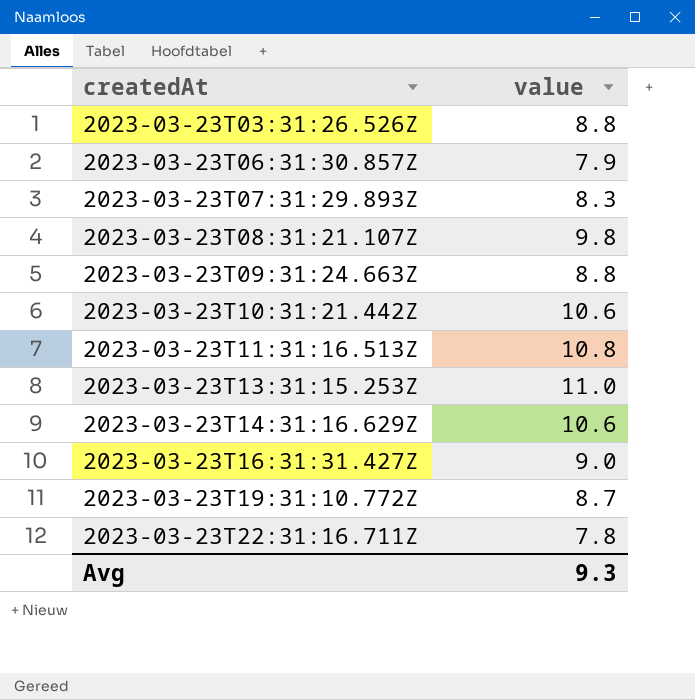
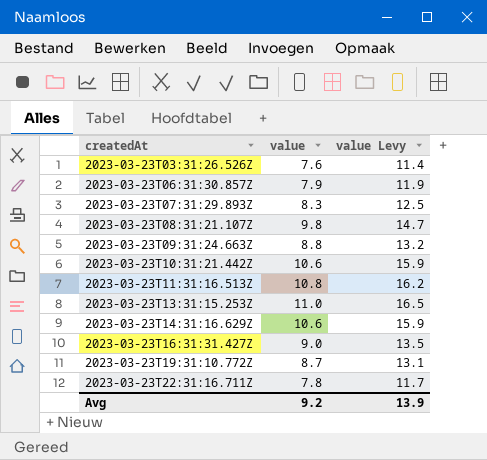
column value Levy | formula: none -> [value] * 1.5
2023-03-23T03:31:26.526Z | value: 8.8 -> 7.6
Avg | value: 9.3 -> 9.2

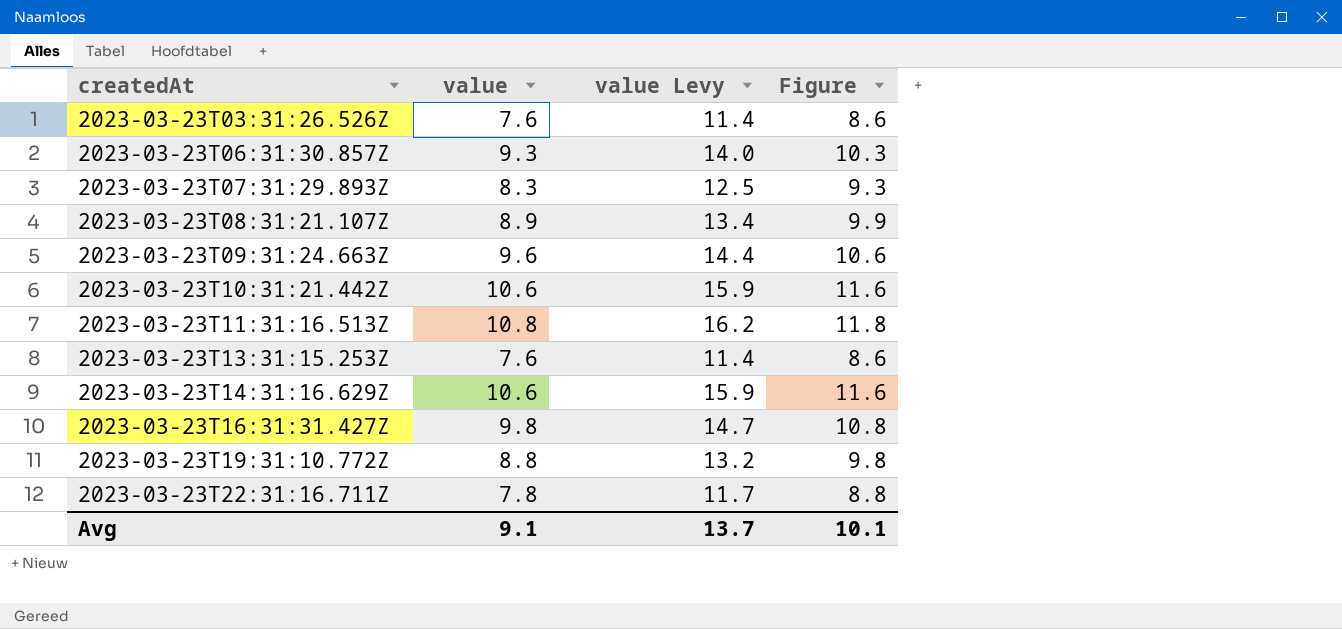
column Figure | formula: none -> [value] + 1
2023-03-23T06:31:30.857Z | value: 7.9 -> 9.3
2023-03-23T06:31:30.857Z | value Levy: 11.9 -> 14.0
2023-03-23T08:31:21.107Z | value: 9.8 -> 8.9
2023-03-23T08:31:21.107Z | value Levy: 14.7 -> 13.4
2023-03-23T09:31:24.663Z | value: 8.8 -> 9.6
2023-03-23T09:31:24.663Z | value Levy: 13.2 -> 14.4
2023-03-23T13:31:15.253Z | value: 11.0 -> 7.6
2023-03-23T13:31:15.253Z | value Levy: 16.5 -> 11.4
2023-03-23T16:31:31.427Z | value: 9.0 -> 9.8
2023-03-23T16:31:31.427Z | value Levy: 13.5 -> 14.7
2023-03-23T19:31:10.772Z | value: 8.7 -> 8.8
2023-03-23T19:31:10.772Z | value Levy: 13.1 -> 13.2
Avg | value: 9.2 -> 9.1
Avg | value Levy: 13.9 -> 13.7

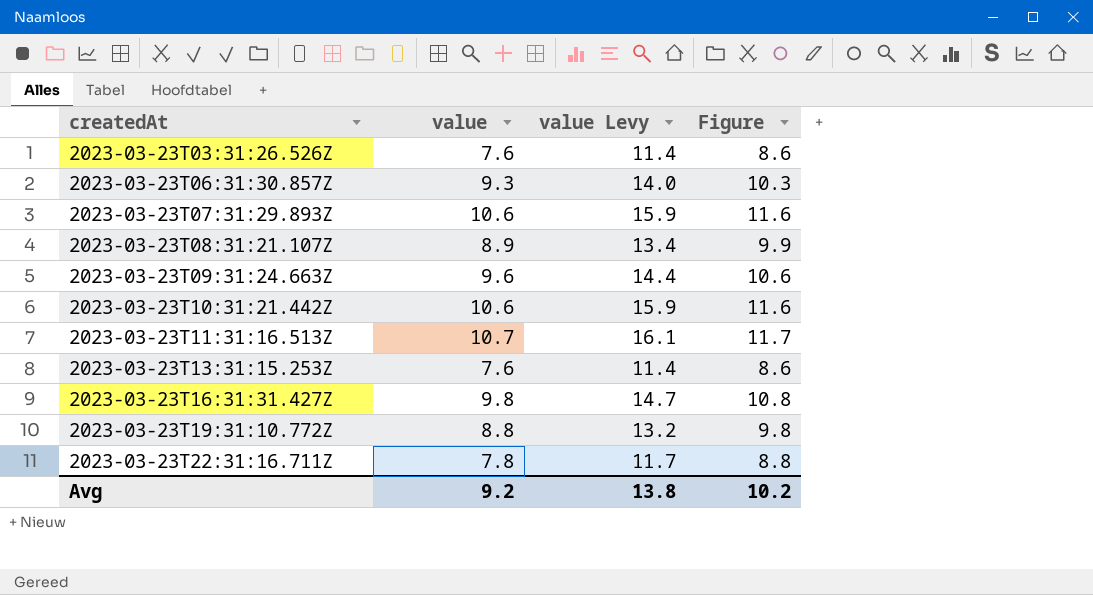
row 2023-03-23T14:31:16.629Z: 10.6 | 15.9 | 11.6 -> none
2023-03-23T07:31:29.893Z | value: 8.3 -> 10.6
2023-03-23T07:31:29.893Z | value Levy: 12.5 -> 15.9
2023-03-23T07:31:29.893Z | Figure: 9.3 -> 11.6
2023-03-23T11:31:16.513Z | value: 10.8 -> 10.7
2023-03-23T11:31:16.513Z | value Levy: 16.2 -> 16.1
2023-03-23T11:31:16.513Z | Figure: 11.8 -> 11.7
Avg | value: 9.1 -> 9.2
Avg | value Levy: 13.7 -> 13.8
Avg | Figure: 10.1 -> 10.2

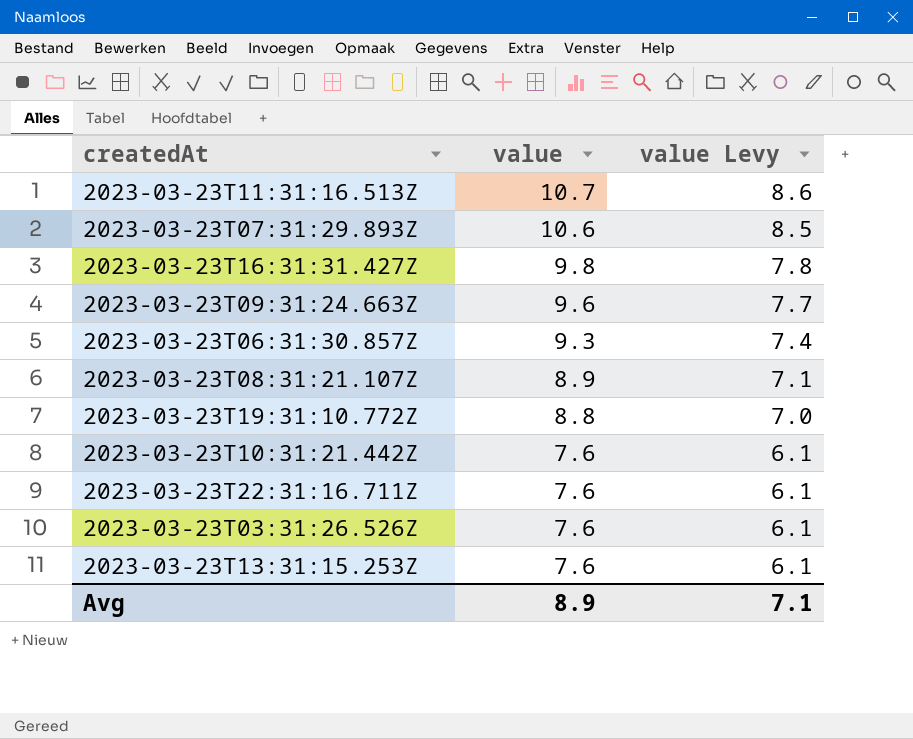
row order: createdAt ascending -> value descending
column Figure | formula: [value] + 1 -> none
column value Levy | formula: [value] * 1.5 -> [value] * 0.8
2023-03-23T10:31:21.442Z | value: 10.6 -> 7.6
2023-03-23T22:31:16.711Z | value: 7.8 -> 7.6
Avg | value: 9.2 -> 8.9
Avg | value Levy: 13.8 -> 7.1

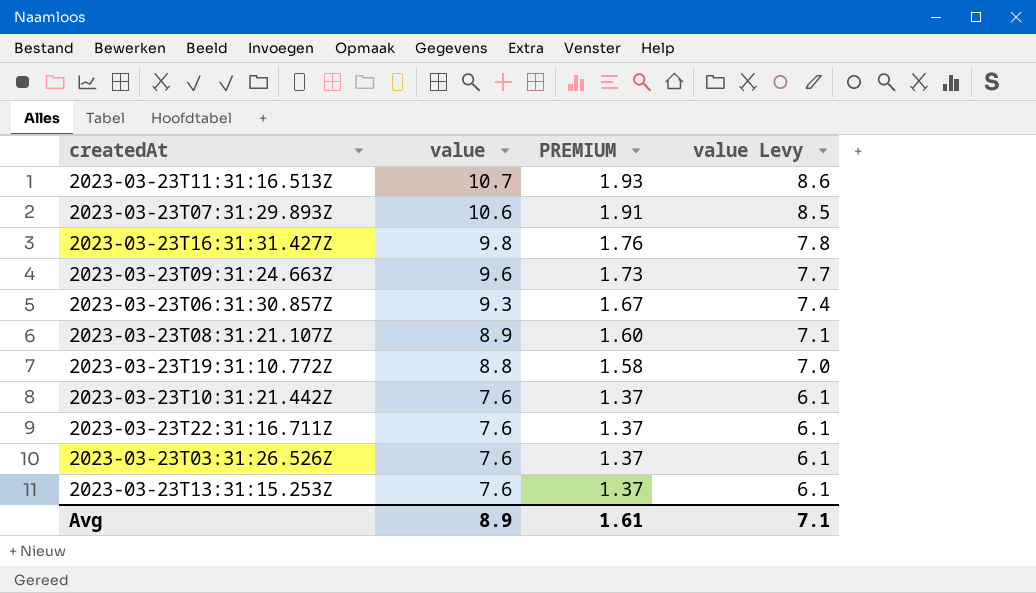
column PREMIUM | formula: none -> [value] * 0.18

